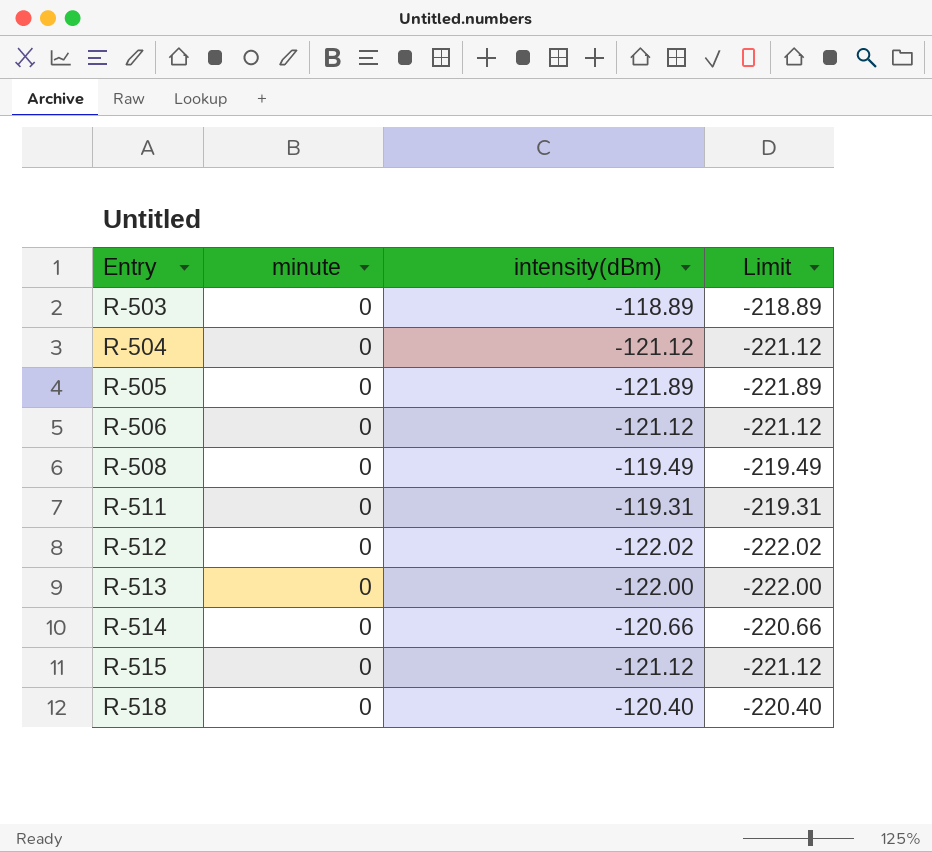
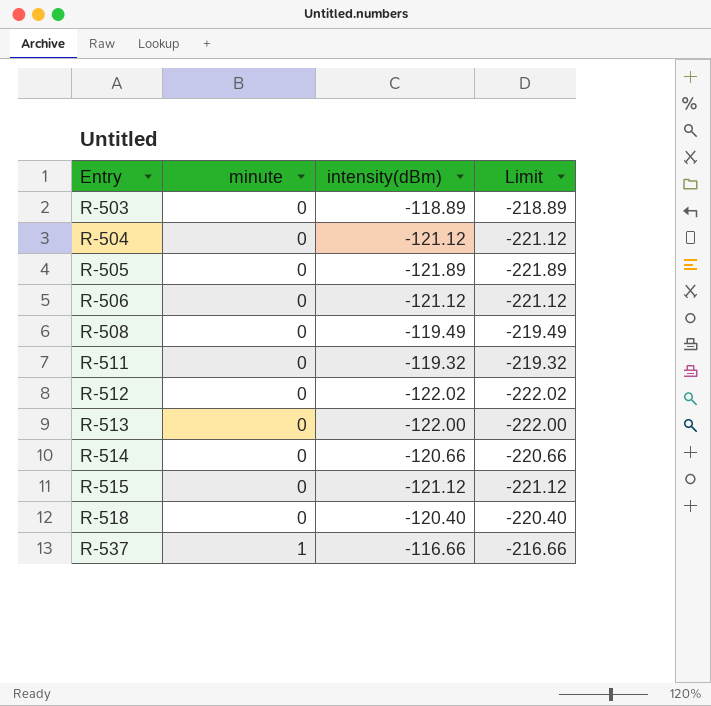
R-511 | intensity(dBm): -119.31 -> -119.32
R-511 | Limit: -219.31 -> -219.32
row R-537: none -> 1 | -116.66 | -216.66

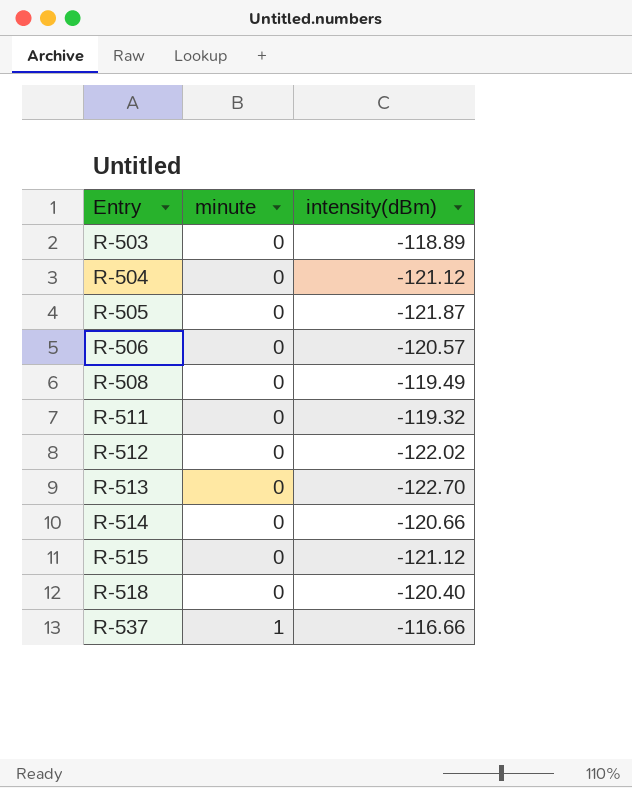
column Limit | formula: [intensity(dBm)] - 100 -> none
R-505 | intensity(dBm): -121.89 -> -121.87
R-506 | intensity(dBm): -121.12 -> -120.57
R-513 | intensity(dBm): -122.00 -> -122.70

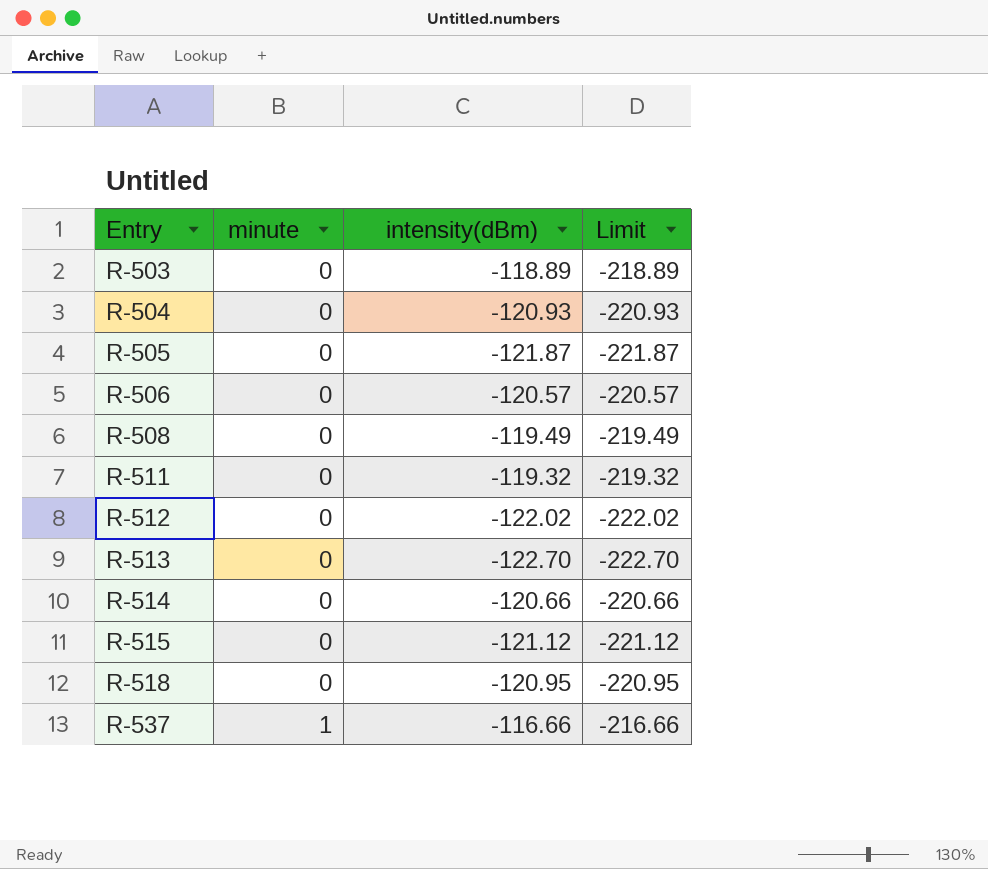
column Limit | formula: none -> [intensity(dBm)] - 100
R-504 | intensity(dBm): -121.12 -> -120.93
R-518 | intensity(dBm): -120.40 -> -120.95

